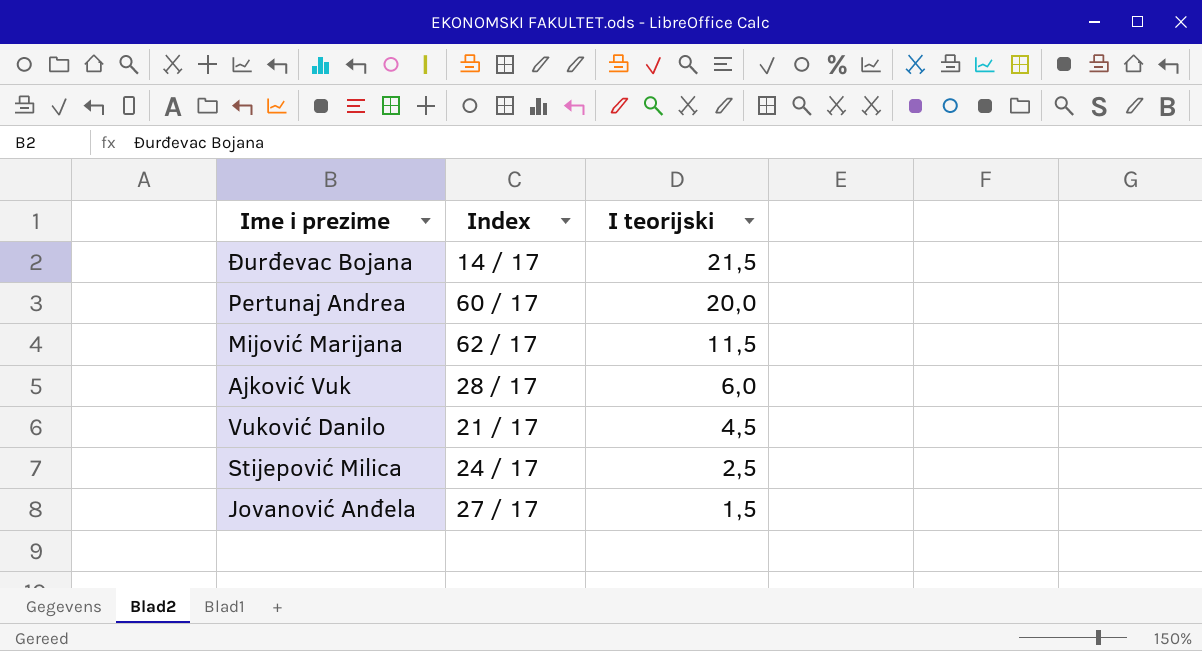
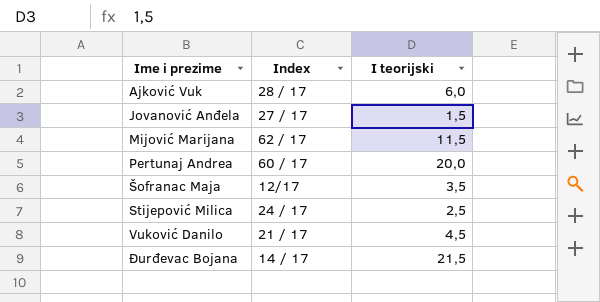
row order: I teorijski descending -> Ime i prezime ascending
row Šofranac Maja: none -> 12/17 | 3,5

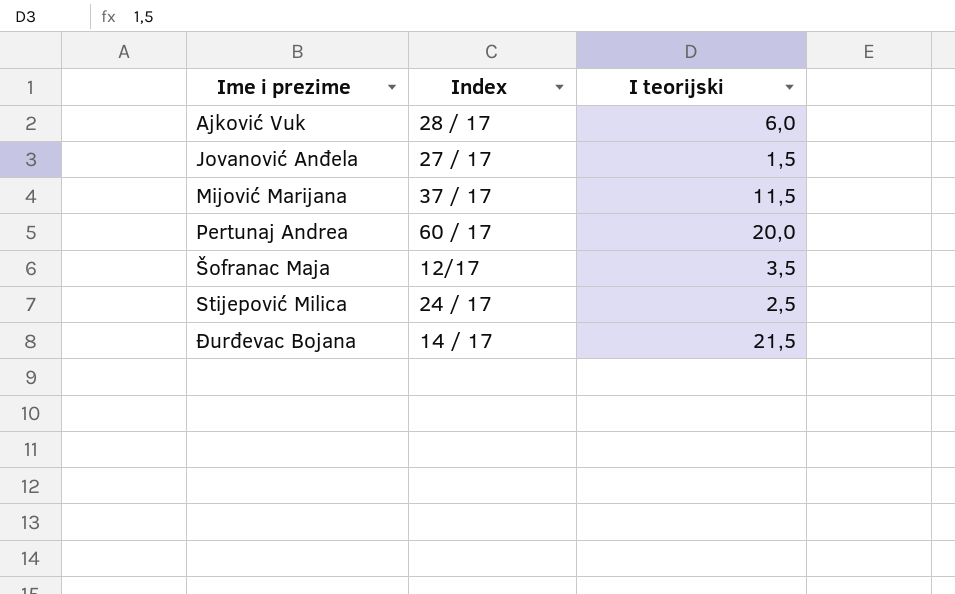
row Vuković Danilo: 21 / 17 | 4,5 -> none
Mijović Marijana | Index: 62 / 17 -> 37 / 17

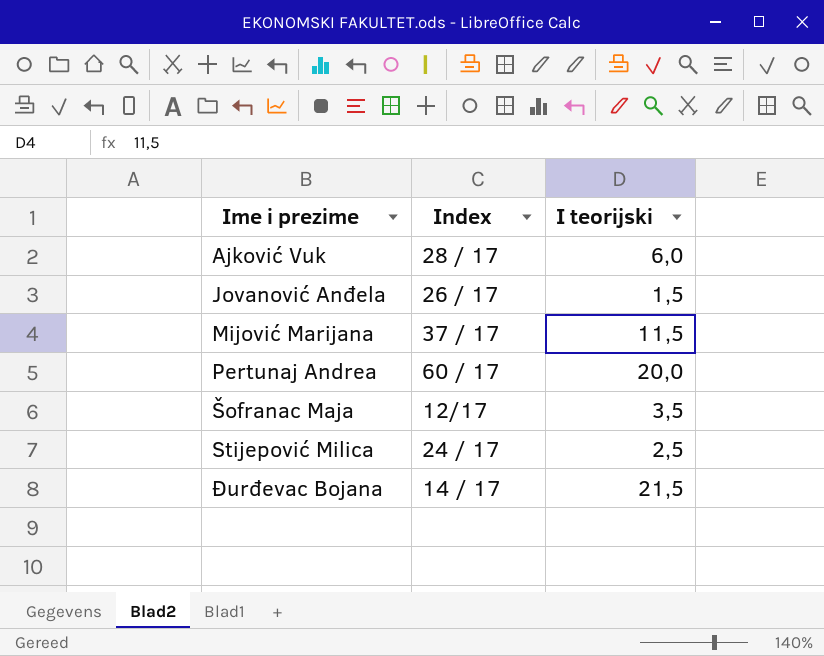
Jovanović Anđela | Index: 27 / 17 -> 26 / 17

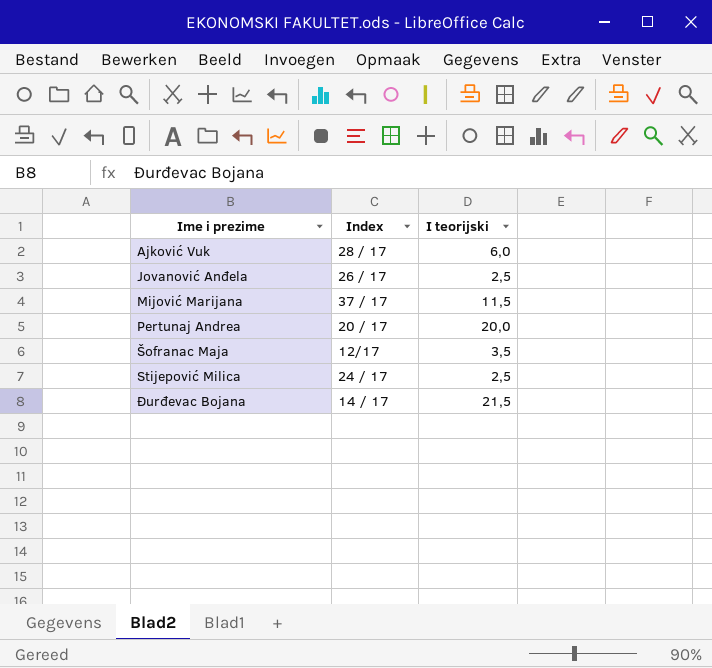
Jovanović Anđela | I teorijski: 1,5 -> 2,5
Pertunaj Andrea | Index: 60 / 17 -> 20 / 17

